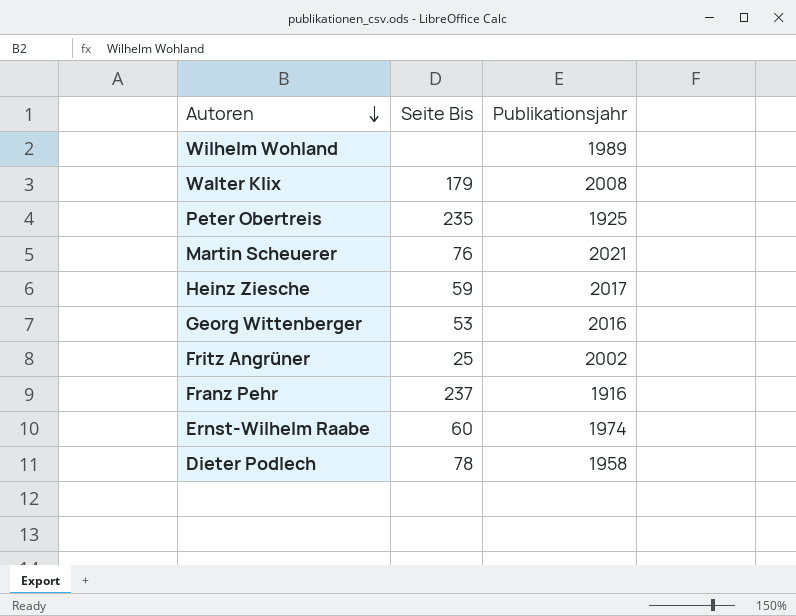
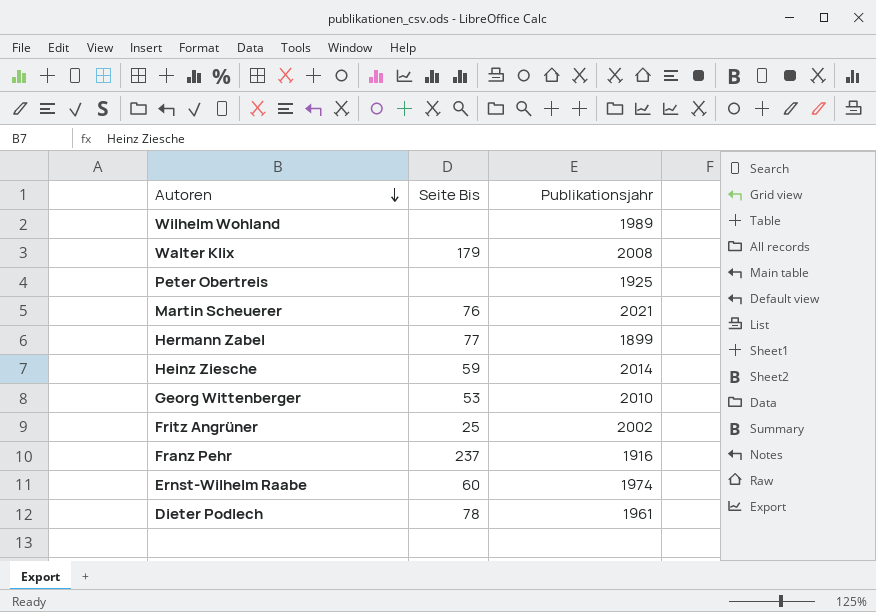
Peter Obertreis | Seite Bis: 235 -> none
row Hermann Zabel: none -> 77 | 1899
Heinz Ziesche | Publikationsjahr: 2017 -> 2014
Georg Wittenberger | Publikationsjahr: 2016 -> 2010
Dieter Podlech | Publikationsjahr: 1958 -> 1961

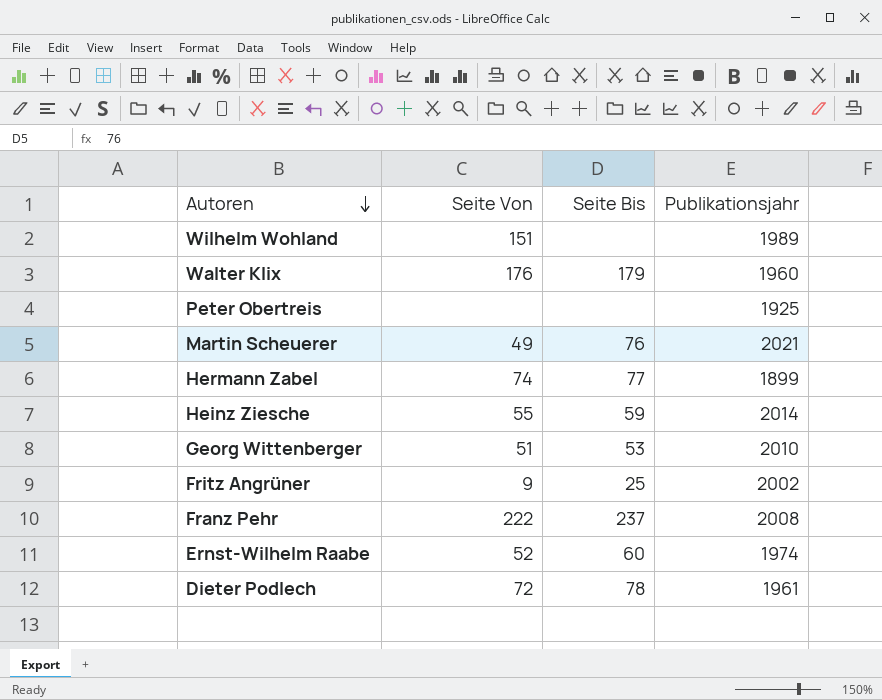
column Seite Von | position: none -> 2
Walter Klix | Publikationsjahr: 2008 -> 1960
Franz Pehr | Publikationsjahr: 1916 -> 2008

